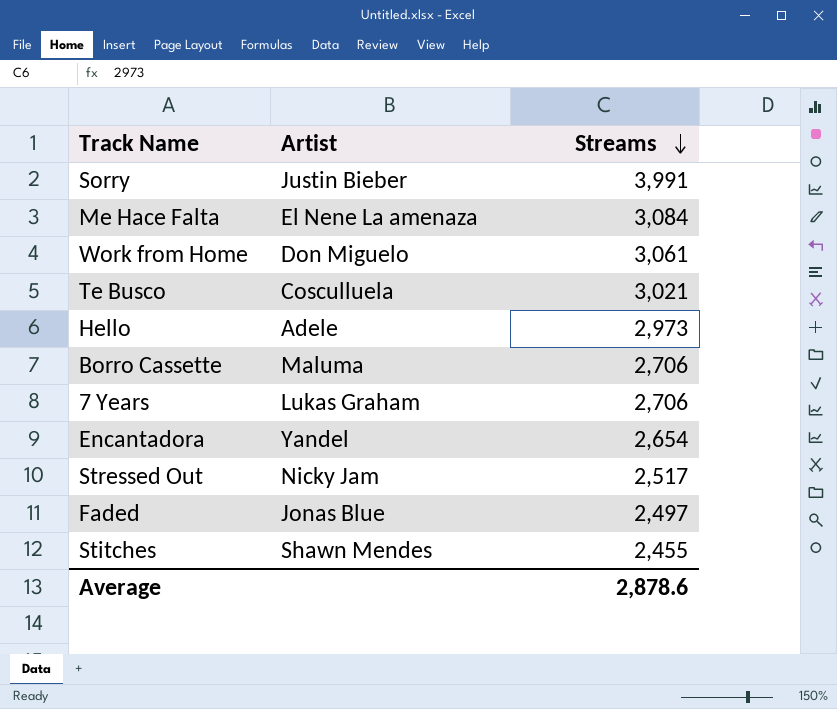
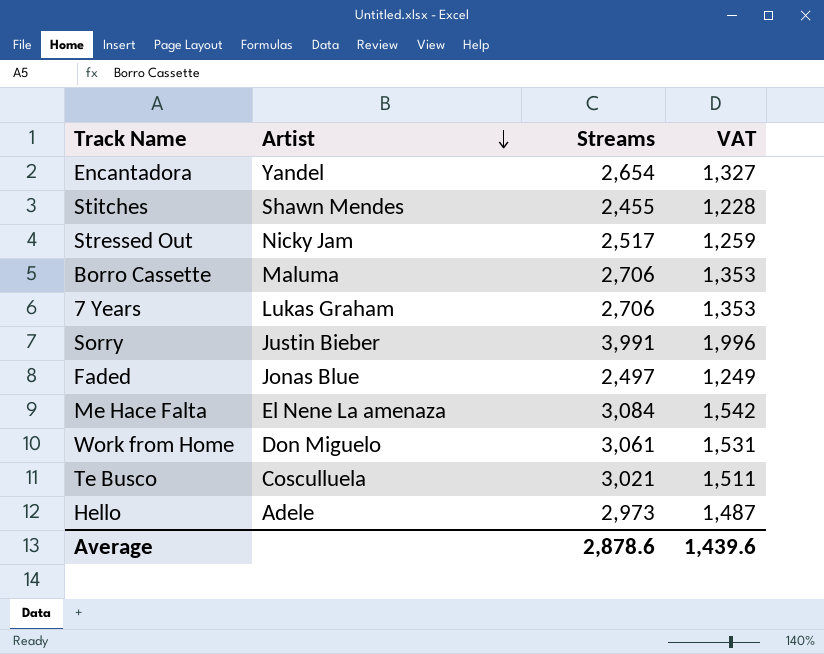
row order: Streams descending -> Artist descending
column VAT | formula: none -> [Streams] * 0.5

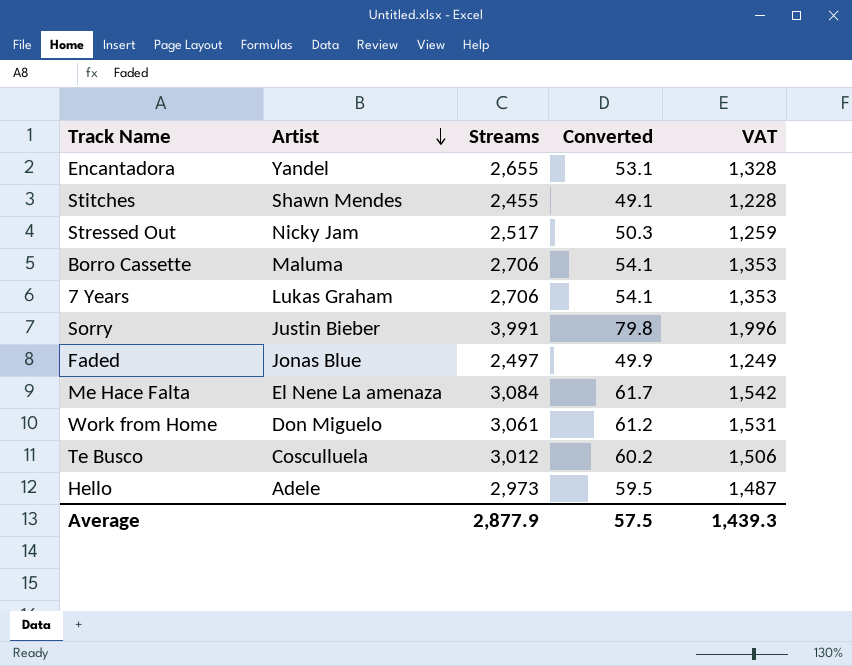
column Converted | formula: none -> [Streams] * 0.02
Encantadora | Streams: 2,654 -> 2,655
Encantadora | VAT: 1,327 -> 1,328
Te Busco | Streams: 3,021 -> 3,012
Te Busco | VAT: 1,511 -> 1,506
Average | Streams: 2,878.6 -> 2,877.9
Average | VAT: 1,439.6 -> 1,439.3

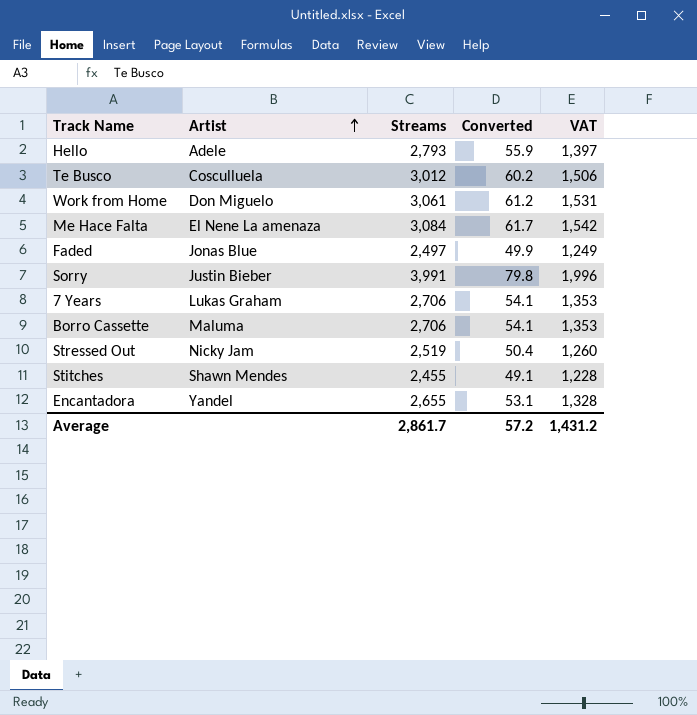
row order: Artist descending -> Artist ascending
Hello | Streams: 2,973 -> 2,793
Hello | Converted: 59.5 -> 55.9
Hello | VAT: 1,487 -> 1,397
Stressed Out | Streams: 2,517 -> 2,519
Stressed Out | Converted: 50.3 -> 50.4
Stressed Out | VAT: 1,259 -> 1,260
Average | Streams: 2,877.9 -> 2,861.7
Average | Converted: 57.5 -> 57.2
Average | VAT: 1,439.3 -> 1,431.2

